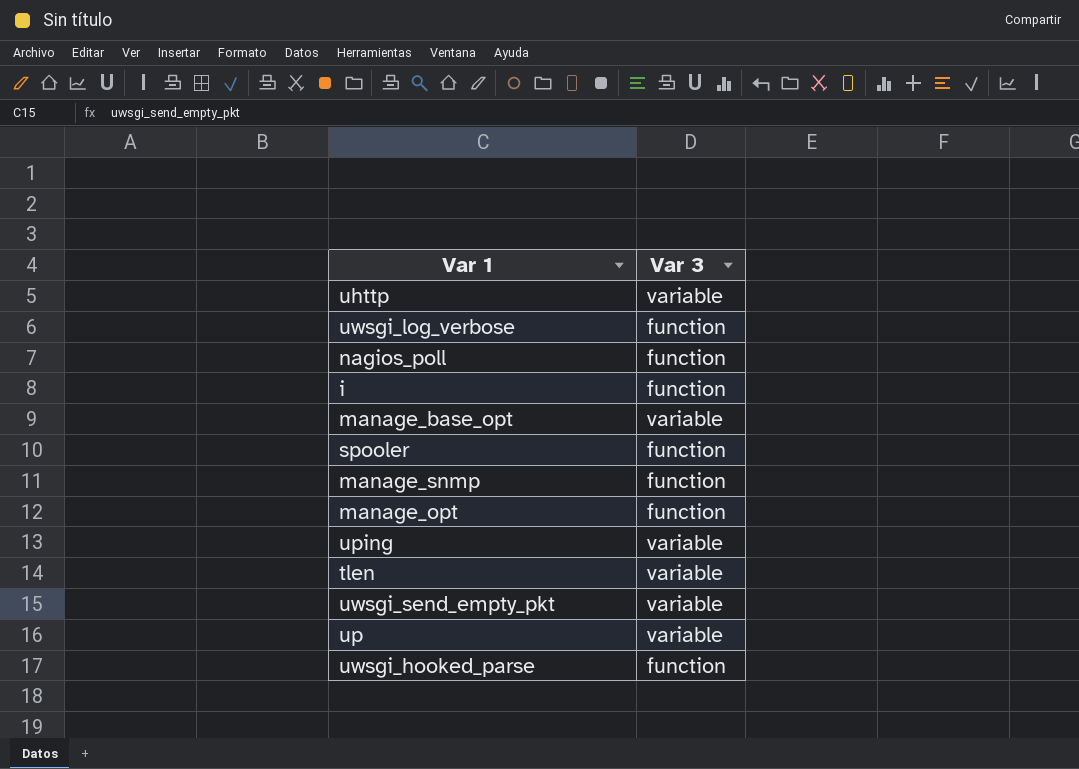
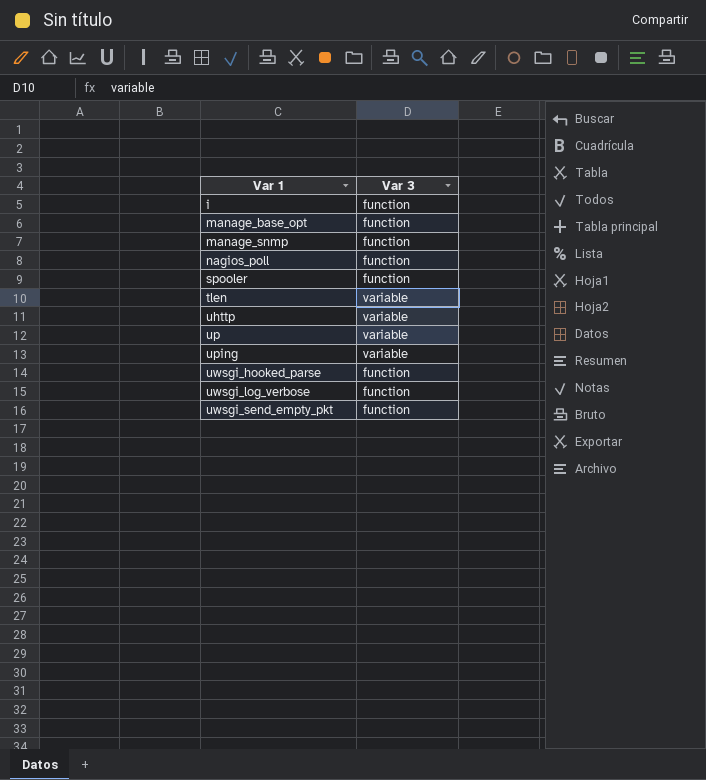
row order: none -> Var 1 ascending
row manage_opt: function -> none
manage_base_opt | Var 3: variable -> function
uwsgi_send_empty_pkt | Var 3: variable -> function

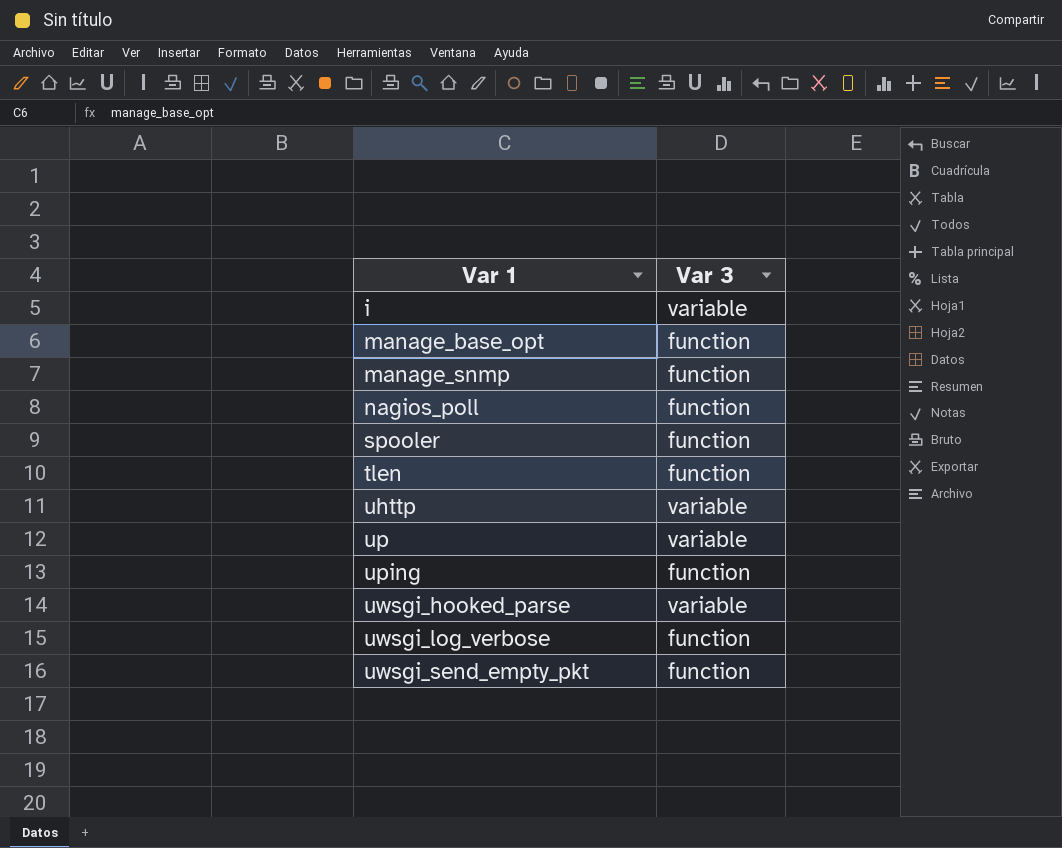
i | Var 3: function -> variable
tlen | Var 3: variable -> function
uping | Var 3: variable -> function
uwsgi_hooked_parse | Var 3: function -> variable

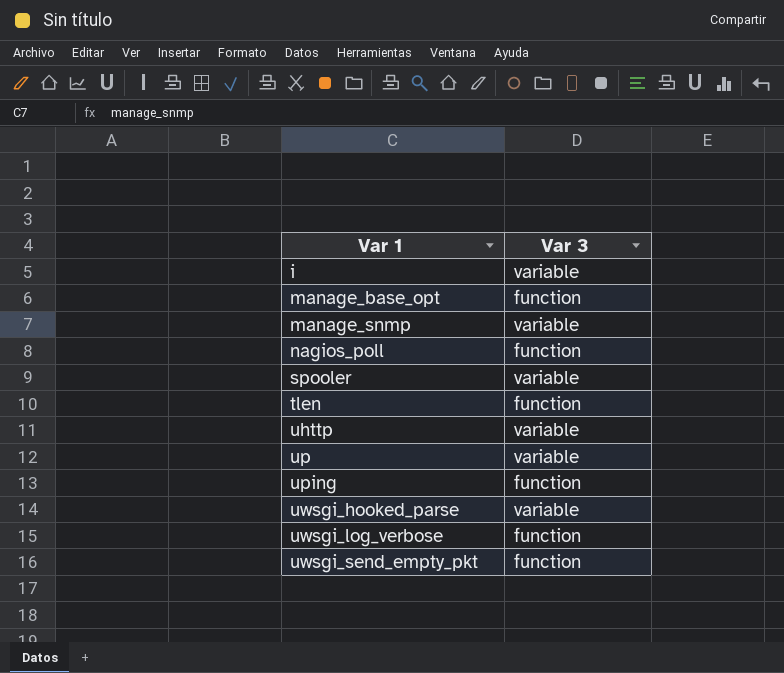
manage_snmp | Var 3: function -> variable
spooler | Var 3: function -> variable

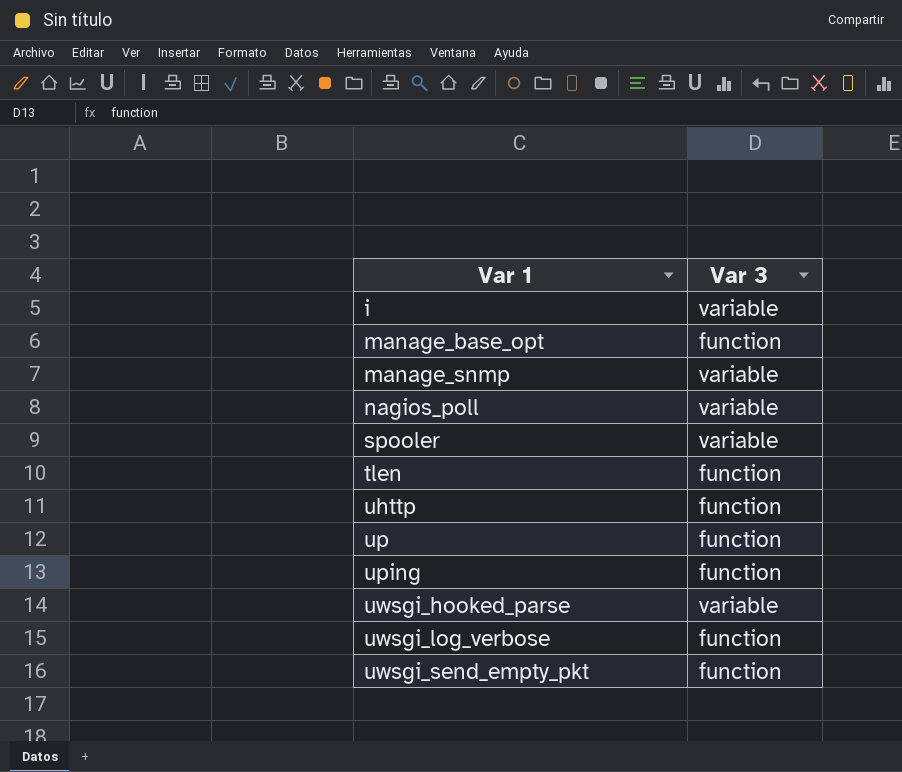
nagios_poll | Var 3: function -> variable
uhttp | Var 3: variable -> function
up | Var 3: variable -> function

